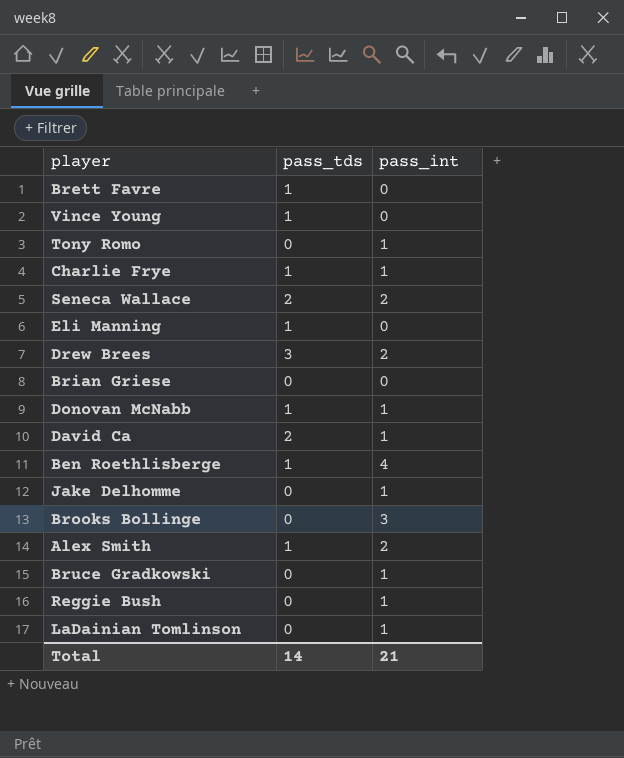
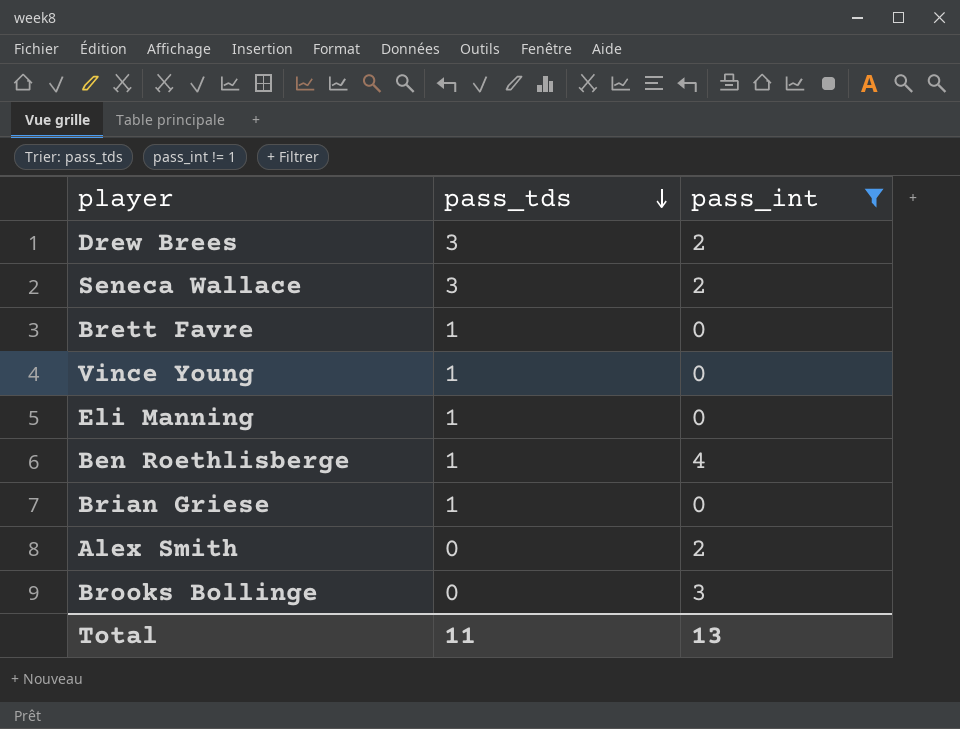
filter: none -> pass_int != 1
row order: none -> pass_tds descending
Seneca Wallace | pass_tds: 2 -> 3
Brian Griese | pass_tds: 0 -> 1
Alex Smith | pass_tds: 1 -> 0
Total | pass_tds: 14 -> 11
Total | pass_int: 21 -> 13

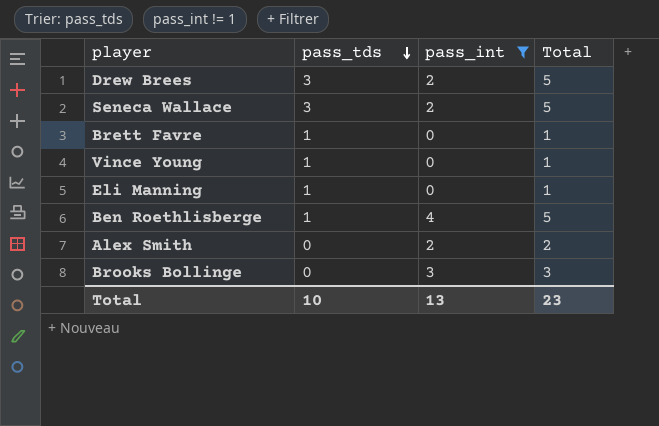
column Total | formula: none -> [pass_tds] + [pass_int]
row Brian Griese: 1 | 0 -> none
Total | pass_tds: 11 -> 10

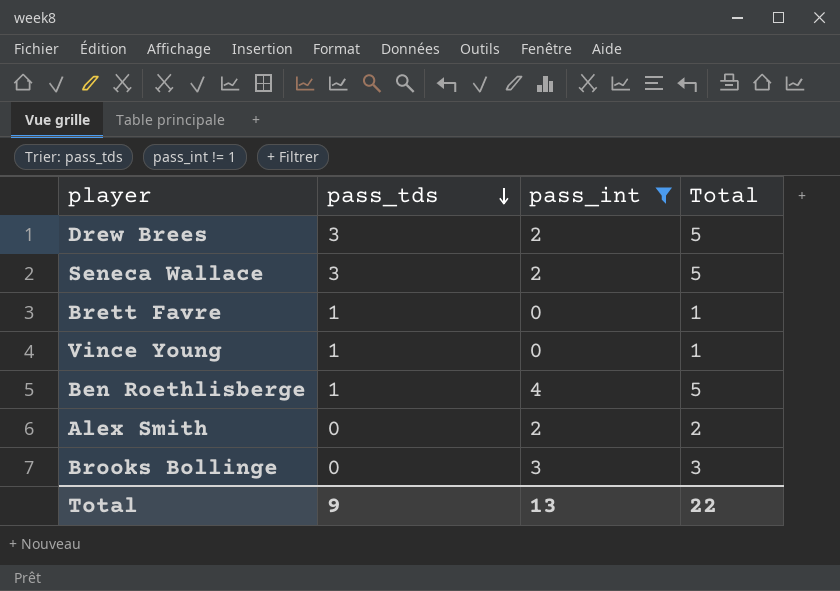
row Eli Manning: 1 | 0 | 1 -> none
Total | pass_tds: 10 -> 9
Total | Total: 23 -> 22

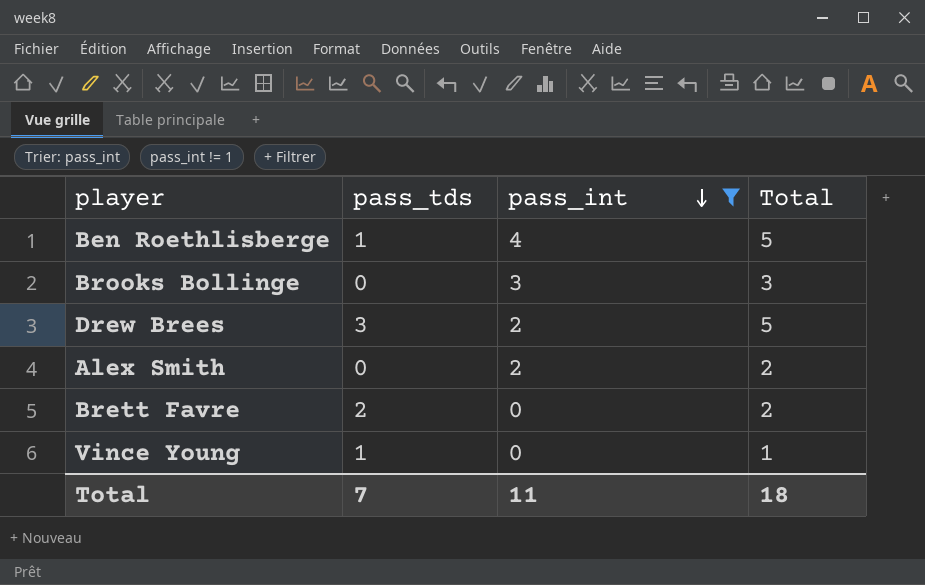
row order: pass_tds descending -> pass_int descending
row Seneca Wallace: 3 | 2 | 5 -> none
Brett Favre | pass_tds: 1 -> 2
Brett Favre | Total: 1 -> 2
Total | pass_tds: 9 -> 7
Total | pass_int: 13 -> 11
Total | Total: 22 -> 18

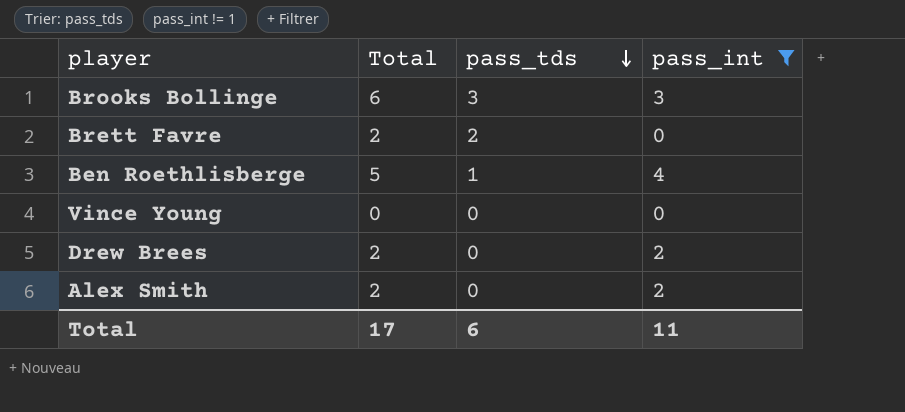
row order: pass_int descending -> pass_tds descending
column Total | position: 4 -> 2
Brooks Bollinge | Total: 3 -> 6
Brooks Bollinge | pass_tds: 0 -> 3
Vince Young | Total: 1 -> 0
Vince Young | pass_tds: 1 -> 0
Drew Brees | Total: 5 -> 2
Drew Brees | pass_tds: 3 -> 0
Total | Total: 18 -> 17
Total | pass_tds: 7 -> 6

